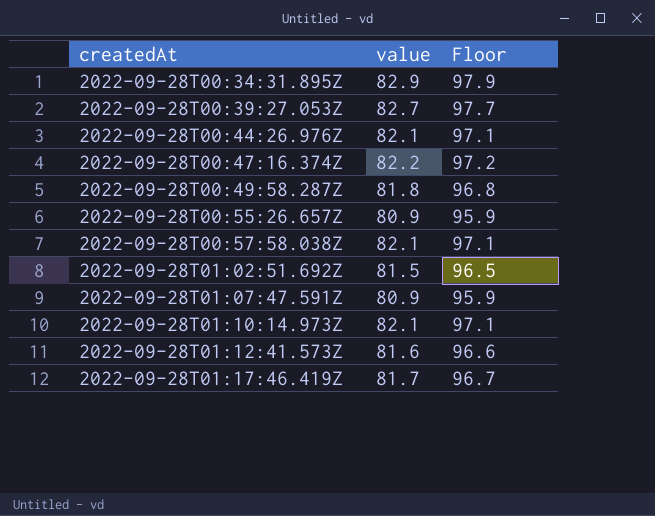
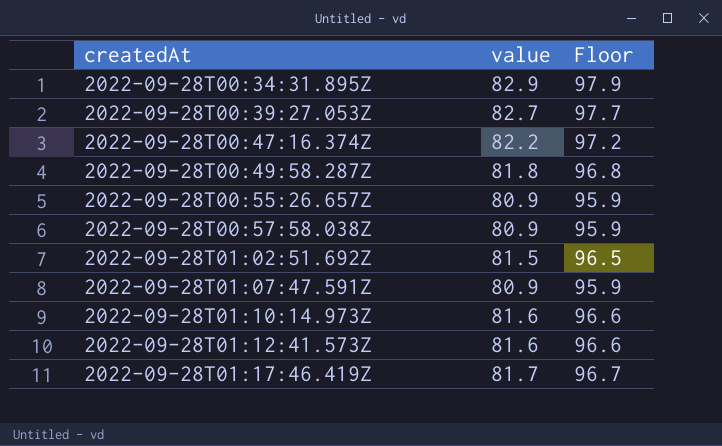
row 2022-09-28T00:44:26.976Z: 82.1 | 97.1 -> none
2022-09-28T00:57:58.038Z | value: 82.1 -> 80.9
2022-09-28T00:57:58.038Z | Floor: 97.1 -> 95.9
2022-09-28T01:10:14.973Z | value: 82.1 -> 81.6
2022-09-28T01:10:14.973Z | Floor: 97.1 -> 96.6

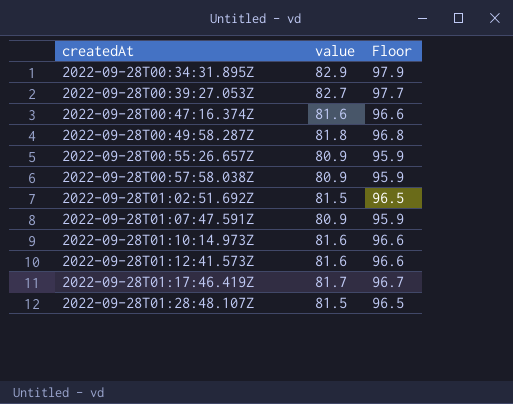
2022-09-28T00:47:16.374Z | value: 82.2 -> 81.6
2022-09-28T00:47:16.374Z | Floor: 97.2 -> 96.6
row 2022-09-28T01:28:48.107Z: none -> 81.5 | 96.5

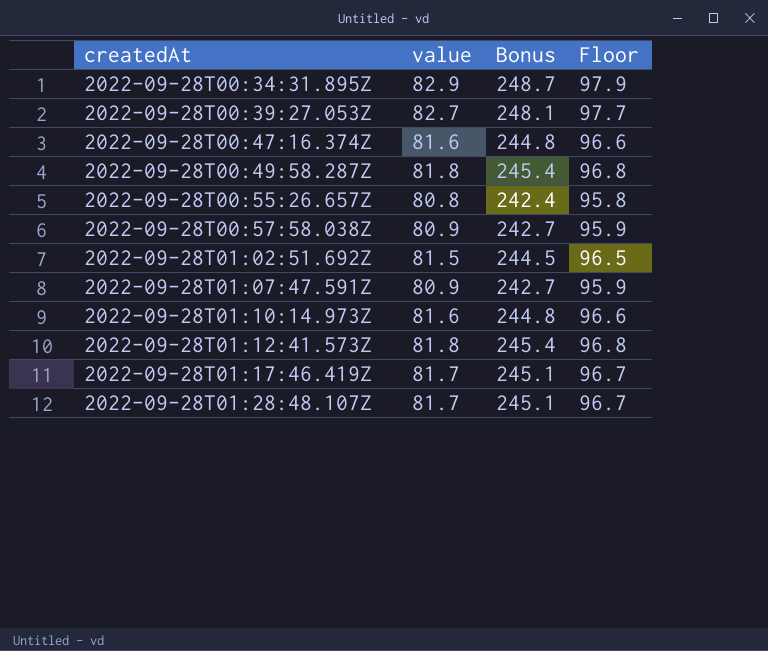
column Bonus | formula: none -> [value] * 3
2022-09-28T00:55:26.657Z | value: 80.9 -> 80.8
2022-09-28T00:55:26.657Z | Floor: 95.9 -> 95.8
2022-09-28T01:12:41.573Z | value: 81.6 -> 81.8
2022-09-28T01:12:41.573Z | Floor: 96.6 -> 96.8
2022-09-28T01:28:48.107Z | value: 81.5 -> 81.7
2022-09-28T01:28:48.107Z | Floor: 96.5 -> 96.7

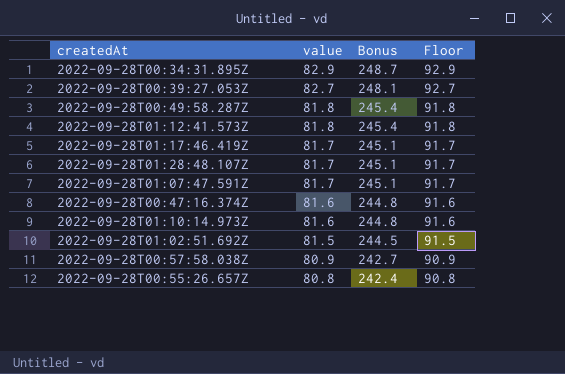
row order: createdAt ascending -> value descending
column Floor | formula: [value] + 15 -> [value] + 10
2022-09-28T01:07:47.591Z | value: 80.9 -> 81.7
2022-09-28T01:07:47.591Z | Bonus: 242.7 -> 245.1

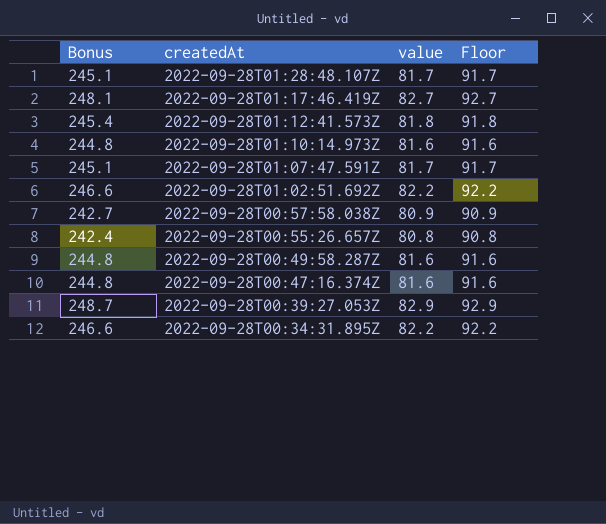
row order: value descending -> createdAt descending
column Bonus | position: 3 -> 1
2022-09-28T01:17:46.419Z | Bonus: 245.1 -> 248.1
2022-09-28T01:17:46.419Z | value: 81.7 -> 82.7
2022-09-28T01:17:46.419Z | Floor: 91.7 -> 92.7
2022-09-28T01:02:51.692Z | Bonus: 244.5 -> 246.6
2022-09-28T01:02:51.692Z | value: 81.5 -> 82.2
2022-09-28T01:02:51.692Z | Floor: 91.5 -> 92.2
2022-09-28T00:49:58.287Z | Bonus: 245.4 -> 244.8
2022-09-28T00:49:58.287Z | value: 81.8 -> 81.6
2022-09-28T00:49:58.287Z | Floor: 91.8 -> 91.6
2022-09-28T00:39:27.053Z | Bonus: 248.1 -> 248.7
2022-09-28T00:39:27.053Z | value: 82.7 -> 82.9
2022-09-28T00:39:27.053Z | Floor: 92.7 -> 92.9
2022-09-28T00:34:31.895Z | Bonus: 248.7 -> 246.6
2022-09-28T00:34:31.895Z | value: 82.9 -> 82.2
2022-09-28T00:34:31.895Z | Floor: 92.9 -> 92.2

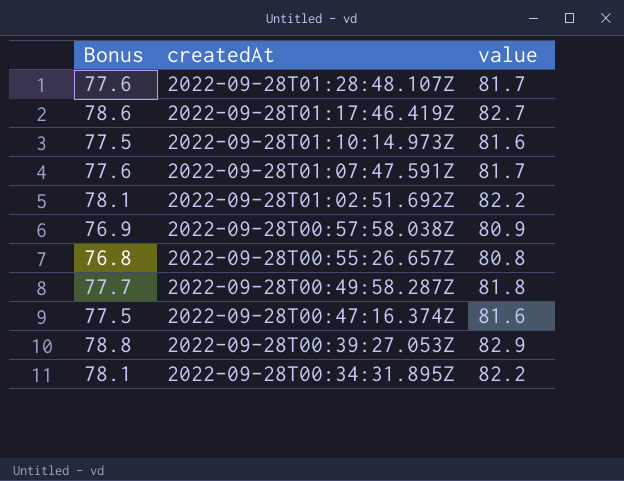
column Floor | formula: [value] + 10 -> none
column Bonus | formula: [value] * 3 -> [value] * 0.95
row 2022-09-28T01:12:41.573Z: 245.4 | 81.8 | 91.8 -> none
2022-09-28T00:49:58.287Z | value: 81.6 -> 81.8

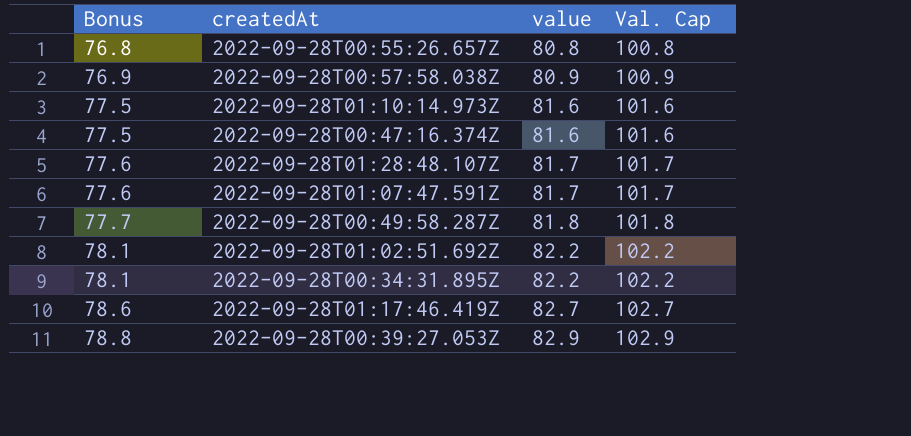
row order: createdAt descending -> Bonus ascending
column Val. Cap | formula: none -> [value] + 20

